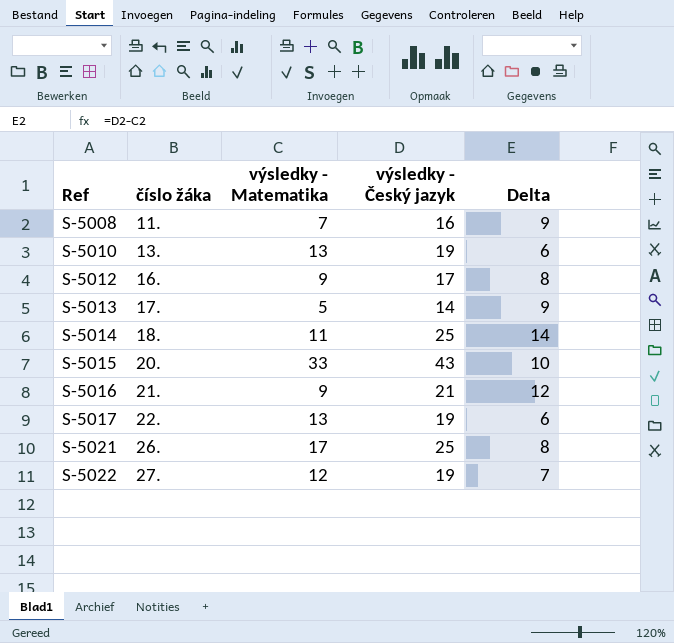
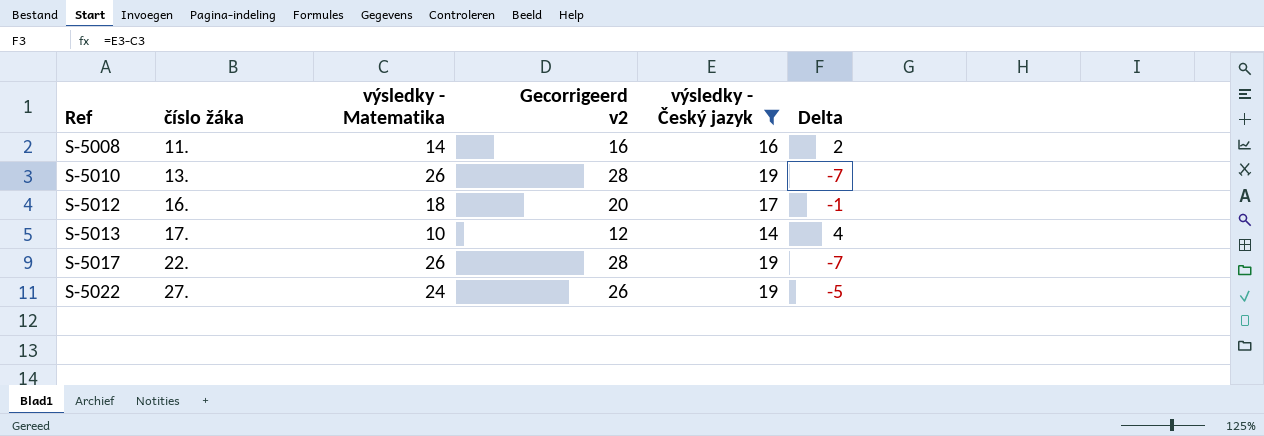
filter: none -> výsledky - Český jazyk <= 19
column Gecorrigeerd v2 | formula: none -> [výsledky - Matematika] + 2
S-5008 | výsledky - Matematika: 7 -> 14
S-5008 | Delta: 9 -> 2
S-5010 | výsledky - Matematika: 13 -> 26
S-5010 | Delta: 6 -> -7
S-5012 | výsledky - Matematika: 9 -> 18
S-5012 | Delta: 8 -> -1
S-5013 | výsledky - Matematika: 5 -> 10
S-5013 | Delta: 9 -> 4
S-5017 | výsledky - Matematika: 13 -> 26
S-5017 | Delta: 6 -> -7
S-5022 | výsledky - Matematika: 12 -> 24
S-5022 | Delta: 7 -> -5

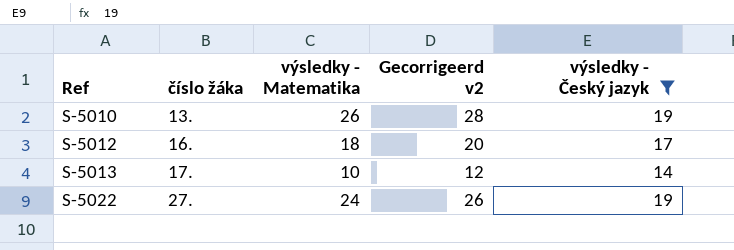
column Delta | formula: [výsledky - Český jazyk] - [výsledky - Matematika] -> none
row S-5008: 11. | 14 | 16 | 16 | 2 -> none
row S-5017: 22. | 26 | 28 | 19 | -7 -> none

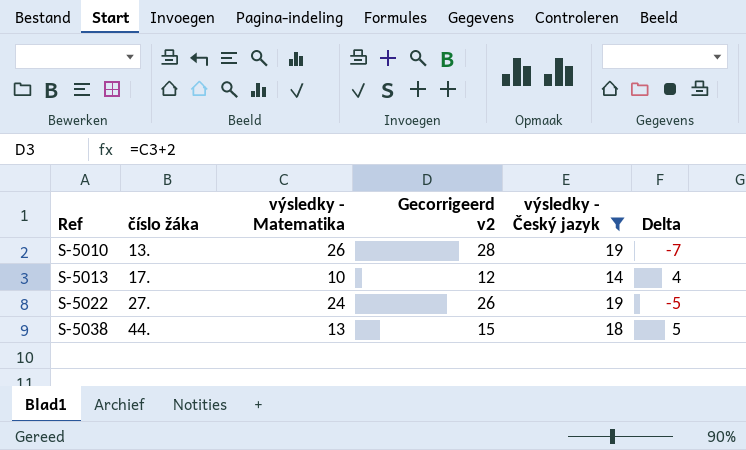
column Delta | formula: none -> [výsledky - Český jazyk] - [výsledky - Matematika]
row S-5012: 16. | 18 | 20 | 17 -> none
row S-5038: none -> 44. | 13 | 15 | 18 | 5

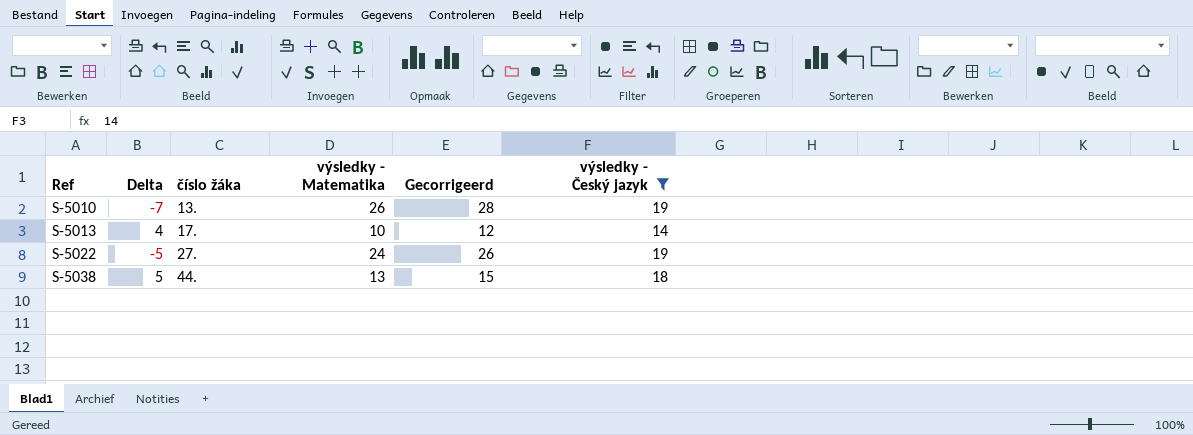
column Delta | position: 6 -> 2
column name: Gecorrigeerd v2 -> Gecorrigeerd

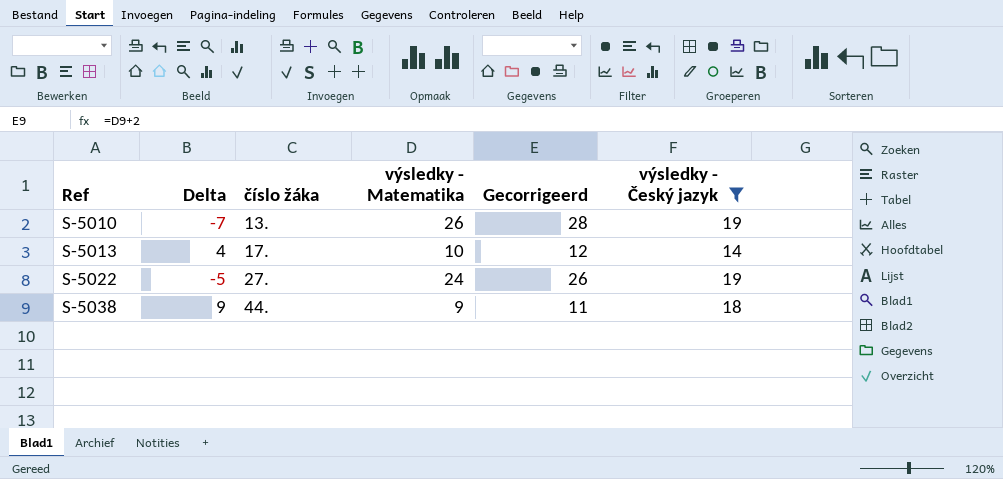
S-5038 | Delta: 5 -> 9
S-5038 | výsledky - Matematika: 13 -> 9
S-5038 | Gecorrigeerd: 15 -> 11

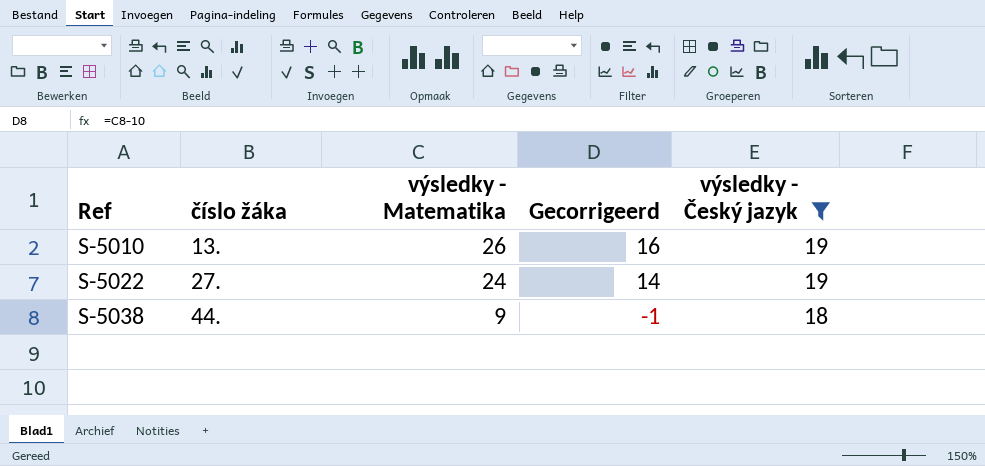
column Delta | formula: [výsledky - Český jazyk] - [výsledky - Matematika] -> none
column Gecorrigeerd | formula: [výsledky - Matematika] + 2 -> [výsledky - Matematika] - 10
row S-5013: 4 | 17. | 10 | 12 | 14 -> none

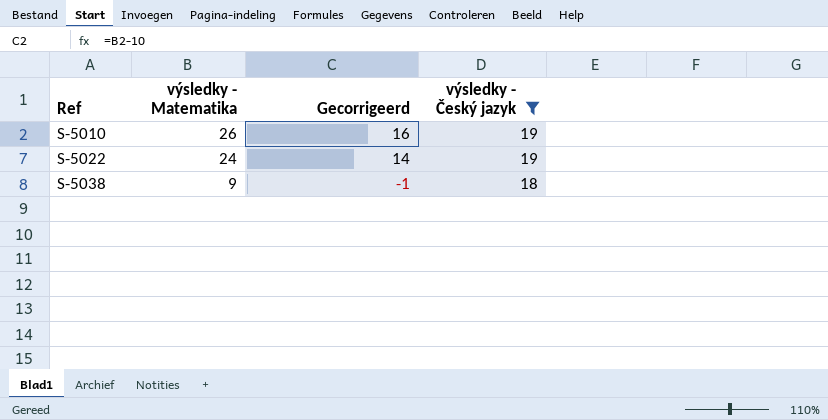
column číslo žáka | position: 2 -> none

